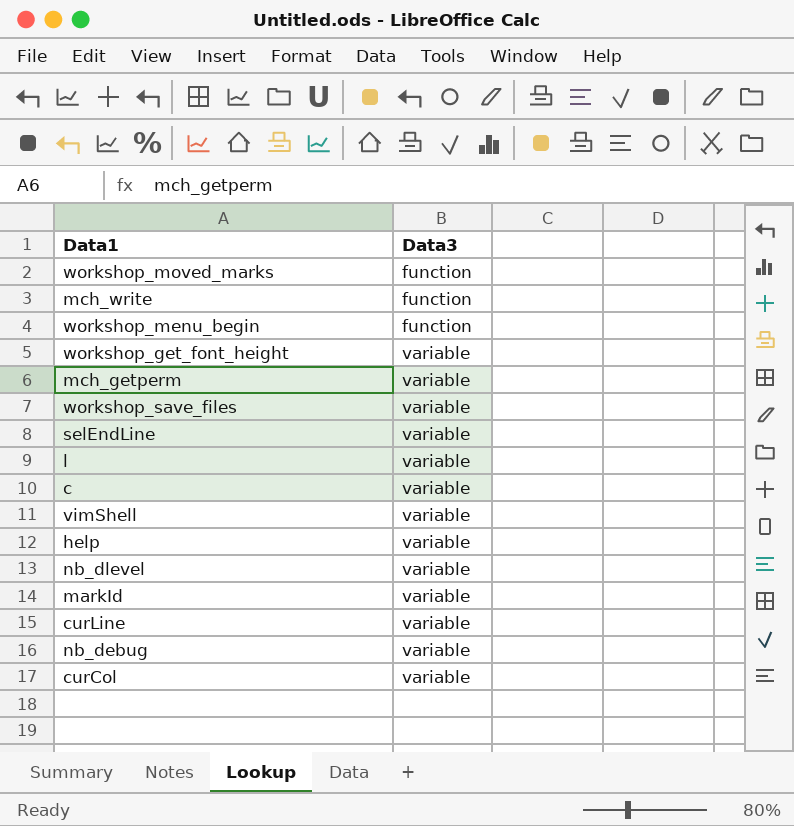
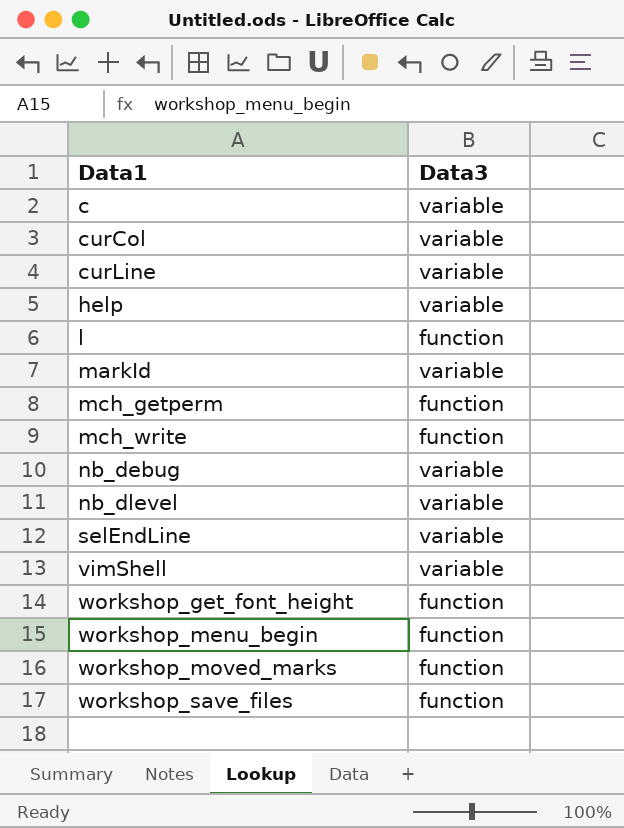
row order: Data3 ascending -> Data1 ascending
l | Data3: variable -> function
mch_getperm | Data3: variable -> function
workshop_get_font_height | Data3: variable -> function
workshop_save_files | Data3: variable -> function

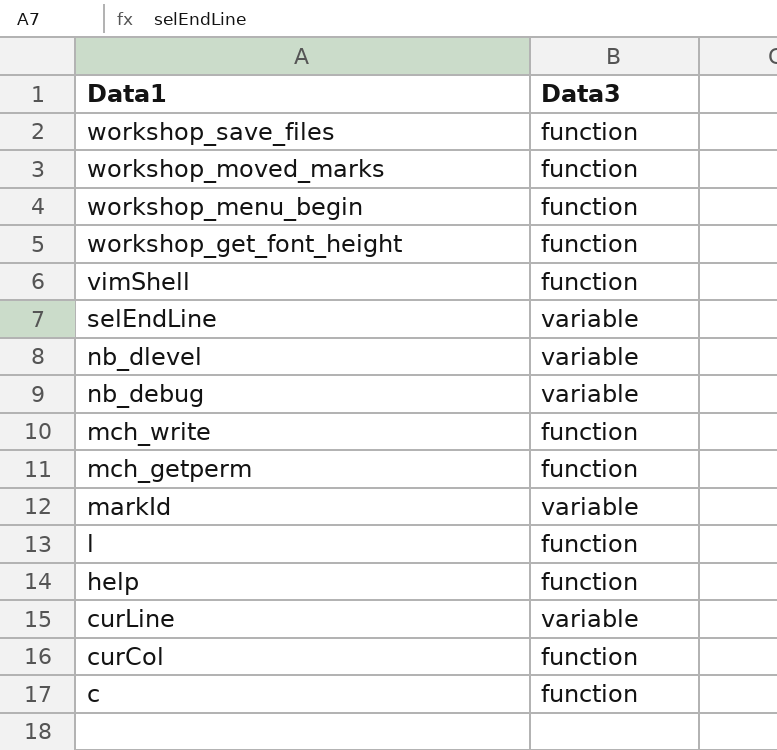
row order: Data1 ascending -> Data1 descending
vimShell | Data3: variable -> function
help | Data3: variable -> function
curCol | Data3: variable -> function
c | Data3: variable -> function

